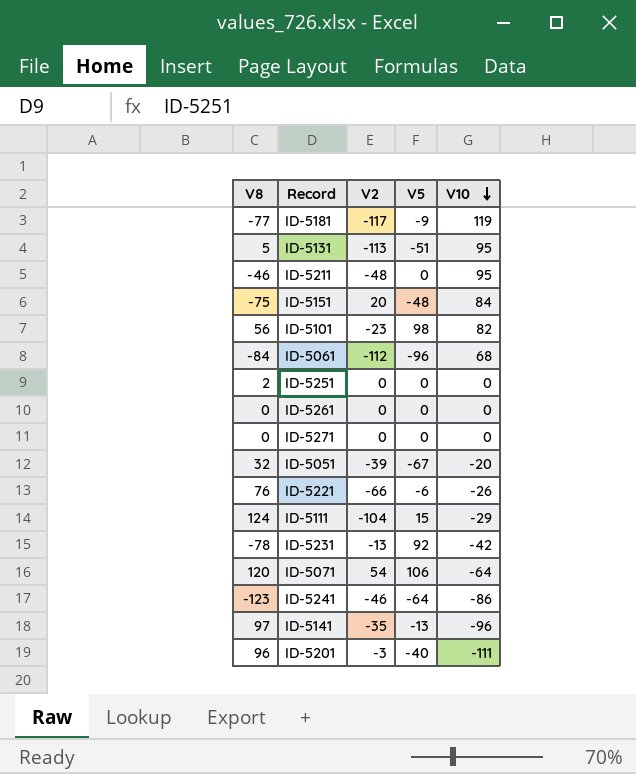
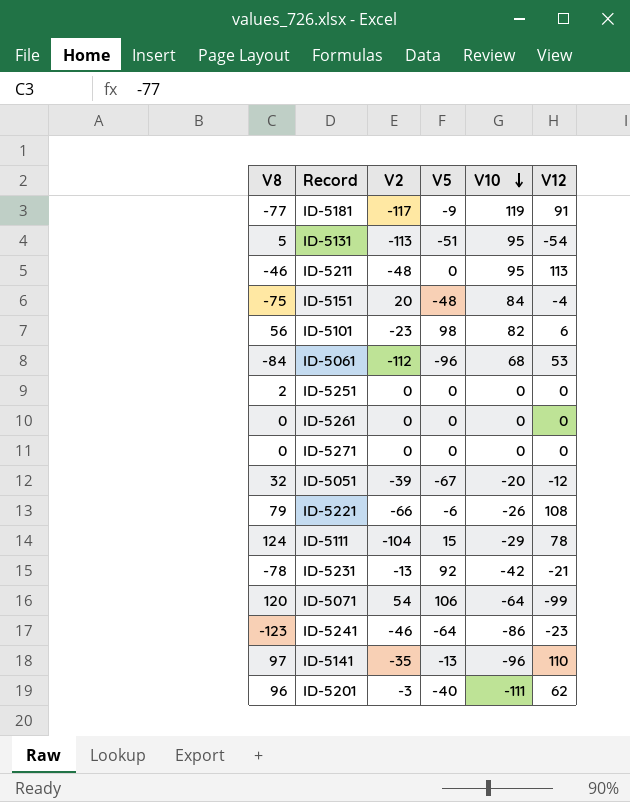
column V12 | position: none -> 6
ID-5221 | V8: 76 -> 79

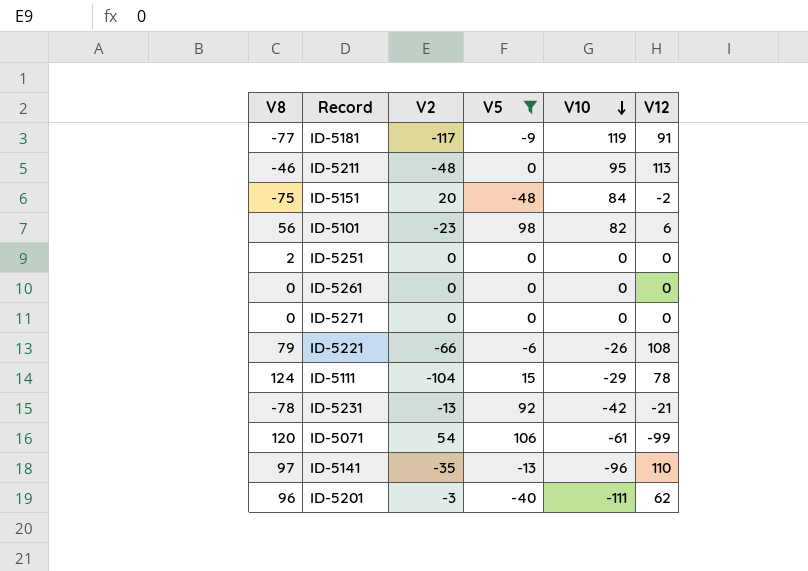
filter: none -> V5 >= -48
ID-5151 | V12: -4 -> -2
ID-5071 | V10: -64 -> -61

